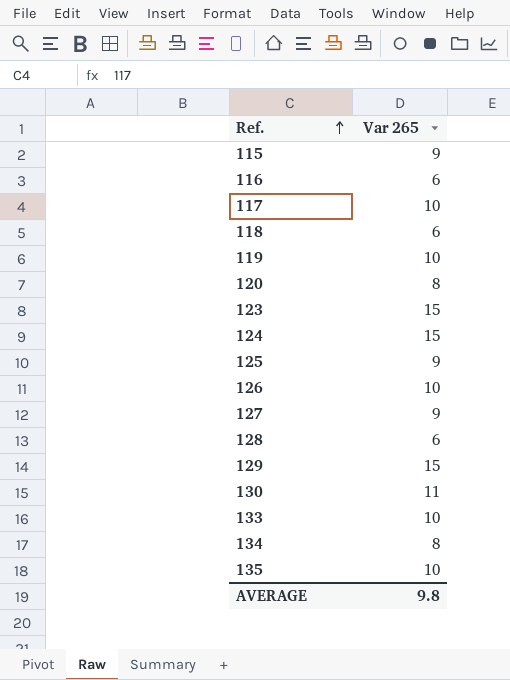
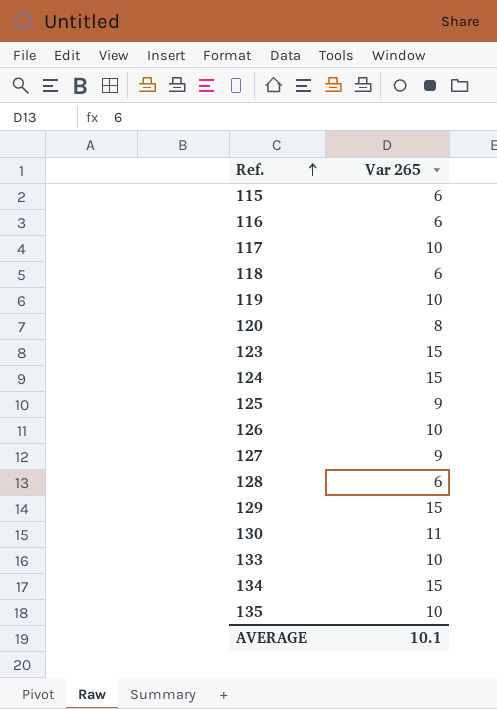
115 | Var 265: 9 -> 6
134 | Var 265: 8 -> 15
AVERAGE | Var 265: 9.8 -> 10.1

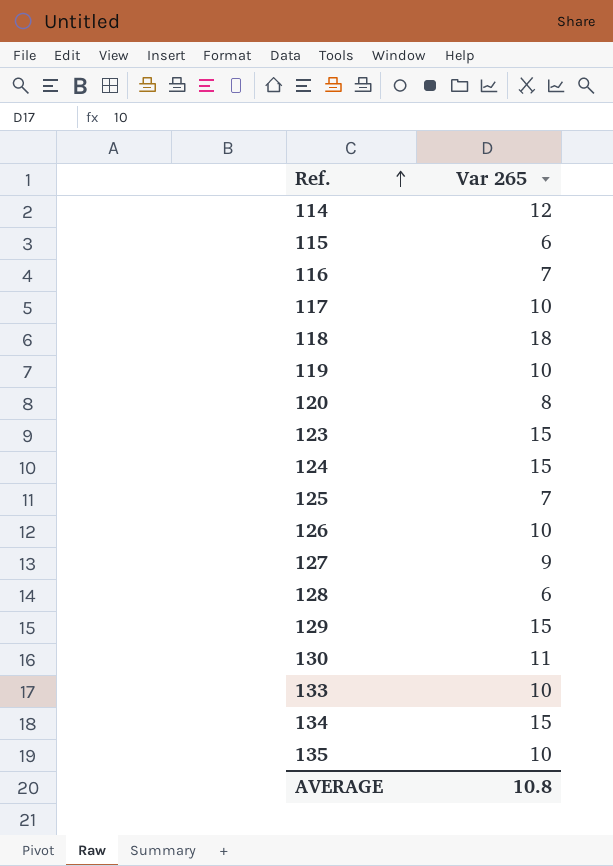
row 114: none -> 12
116 | Var 265: 6 -> 7
118 | Var 265: 6 -> 18
125 | Var 265: 9 -> 7
AVERAGE | Var 265: 10.1 -> 10.8

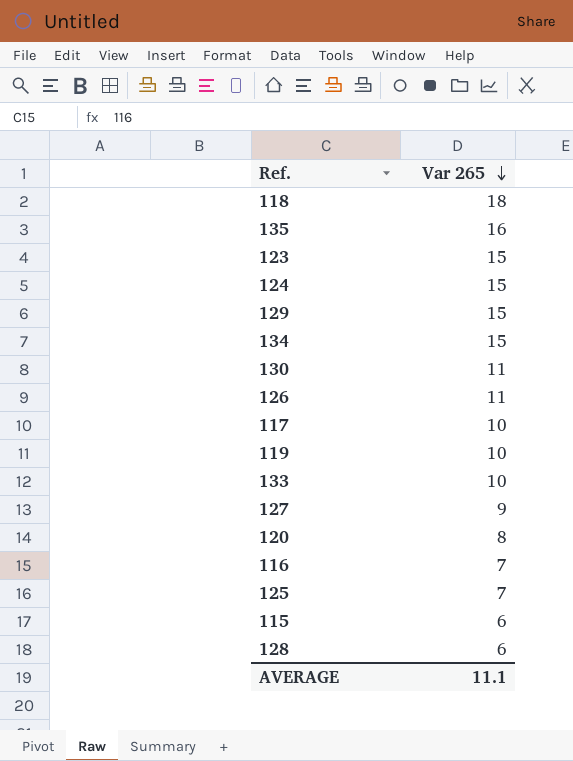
row order: Ref. ascending -> Var 265 descending
row 114: 12 -> none
135 | Var 265: 10 -> 16
126 | Var 265: 10 -> 11
AVERAGE | Var 265: 10.8 -> 11.1

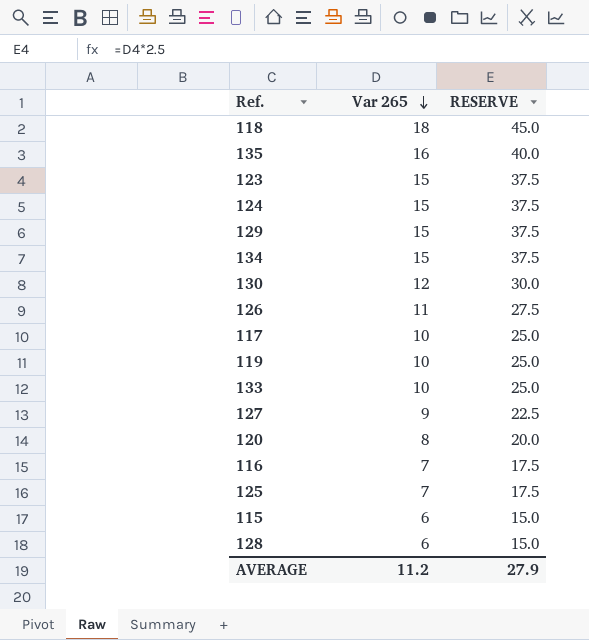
column RESERVE | formula: none -> [Var 265] * 2.5
130 | Var 265: 11 -> 12
AVERAGE | Var 265: 11.1 -> 11.2

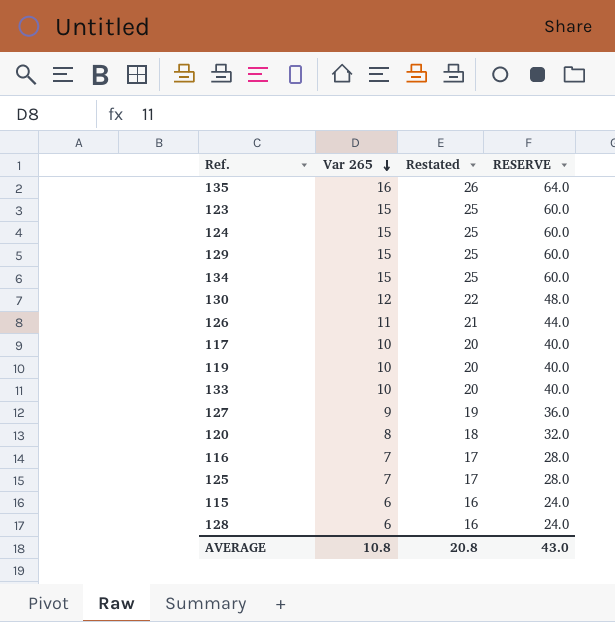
column Restated | formula: none -> [Var 265] + 10
column RESERVE | formula: [Var 265] * 2.5 -> [Var 265] * 4
row 118: 18 | 45.0 -> none
AVERAGE | Var 265: 11.2 -> 10.8
AVERAGE | RESERVE: 27.9 -> 43.0

